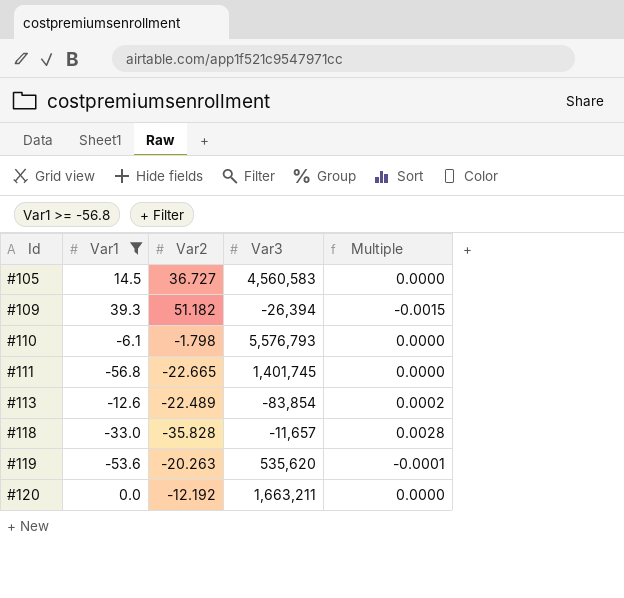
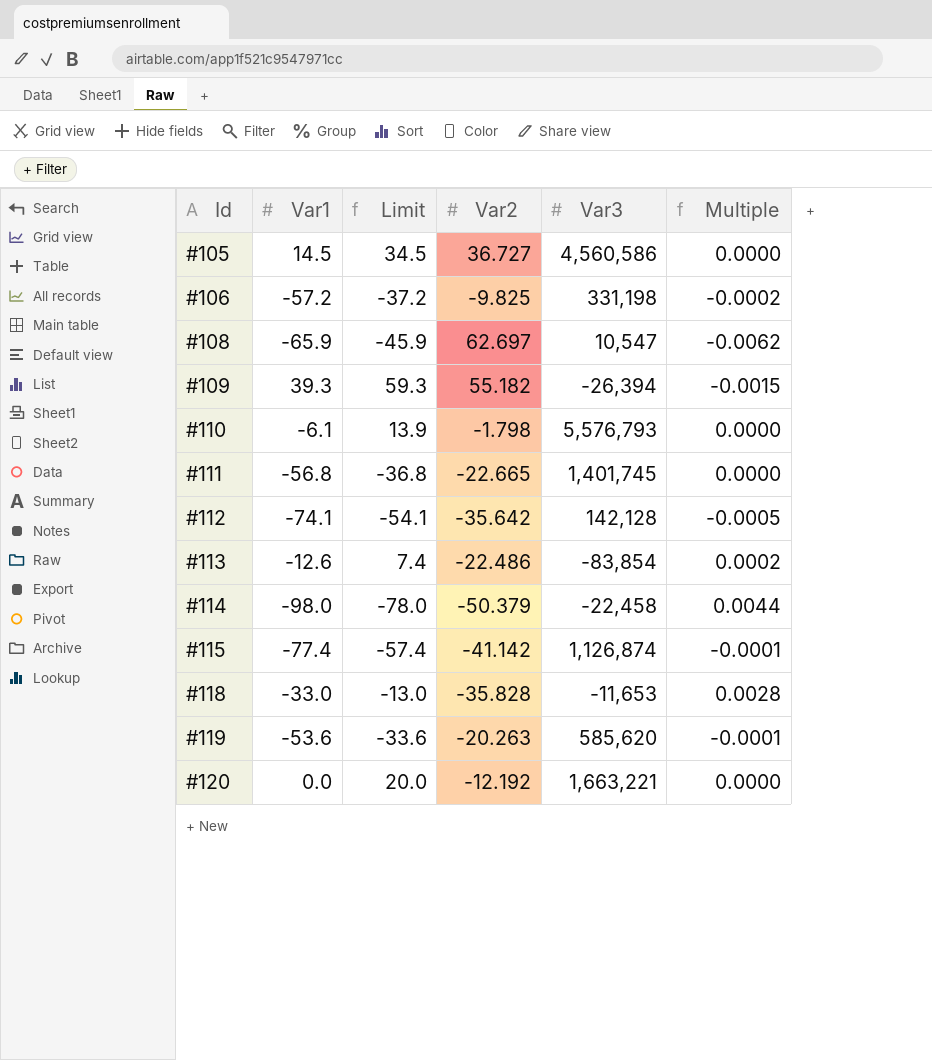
filter: Var1 >= -56.8 -> none
column Limit | formula: none -> [Var1] + 20
#105 | Var3: 4,560,583 -> 4,560,586
#109 | Var2: 51.182 -> 55.182
#113 | Var2: -22.489 -> -22.486
#118 | Var3: -11,657 -> -11,653
#119 | Var3: 535,620 -> 585,620
#120 | Var3: 1,663,211 -> 1,663,221

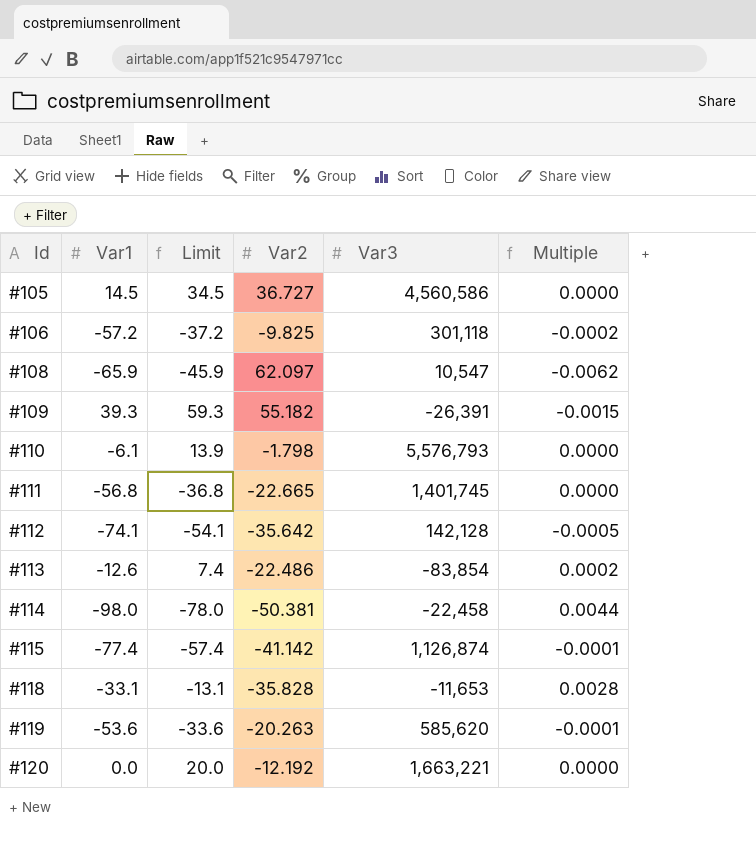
#106 | Var3: 331,198 -> 301,118
#108 | Var2: 62.697 -> 62.097
#109 | Var3: -26,394 -> -26,391
#114 | Var2: -50.379 -> -50.381
#118 | Var1: -33.0 -> -33.1
#118 | Limit: -13.0 -> -13.1

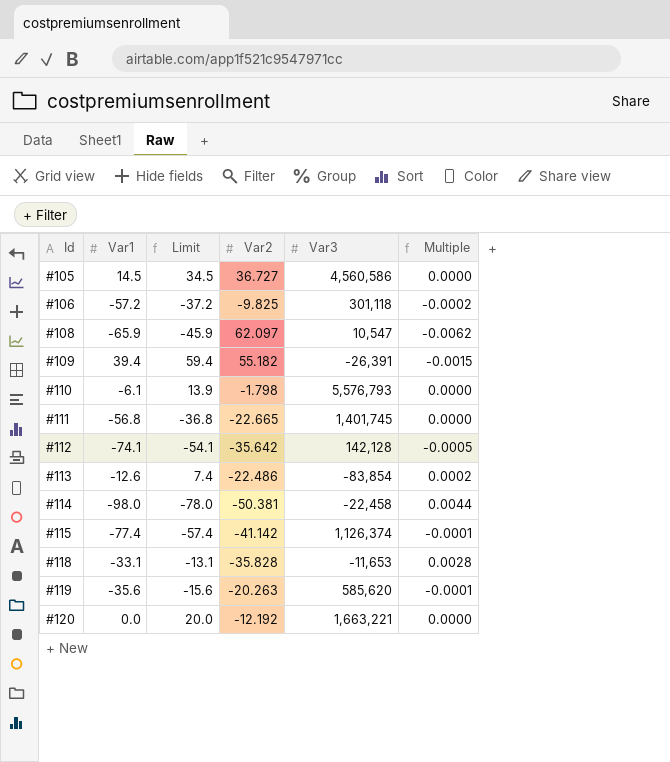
#109 | Var1: 39.3 -> 39.4
#109 | Limit: 59.3 -> 59.4
#115 | Var3: 1,126,874 -> 1,126,374
#119 | Var1: -53.6 -> -35.6
#119 | Limit: -33.6 -> -15.6

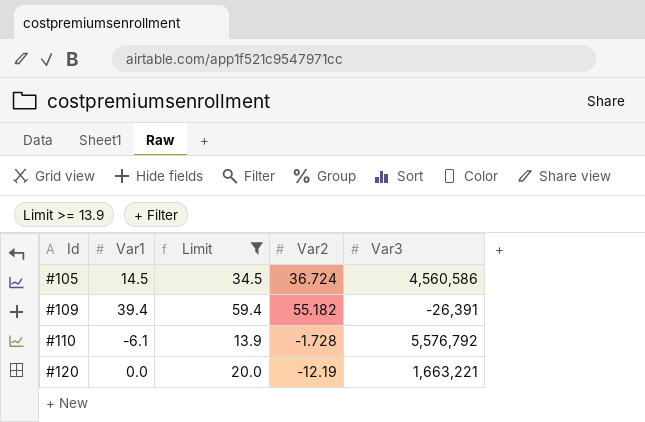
filter: none -> Limit >= 13.9
column Multiple | formula: [Var1] / [Var3] -> none
#105 | Var2: 36.727 -> 36.724
#110 | Var2: -1.798 -> -1.728
#110 | Var3: 5,576,793 -> 5,576,792
#120 | Var2: -12.192 -> -12.19

